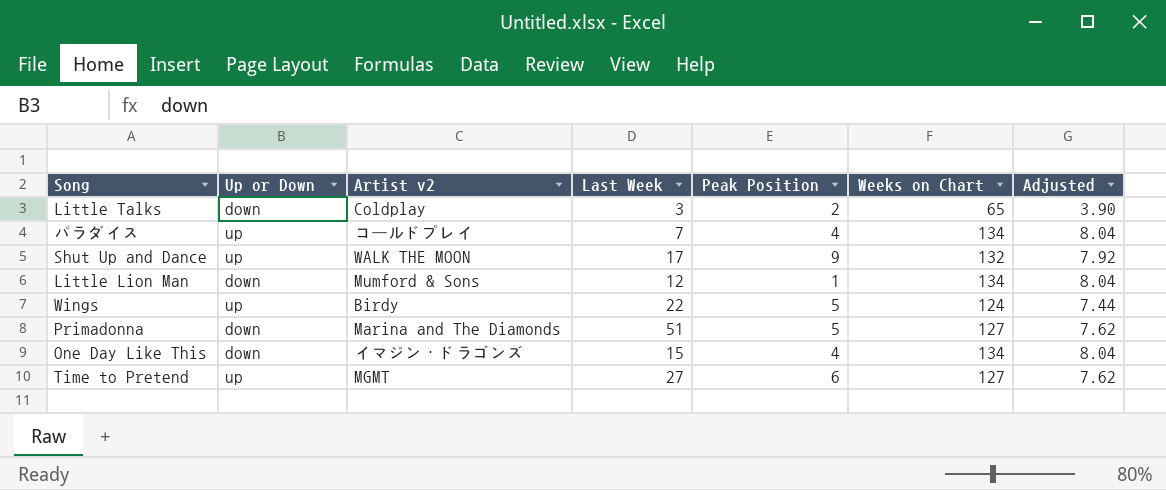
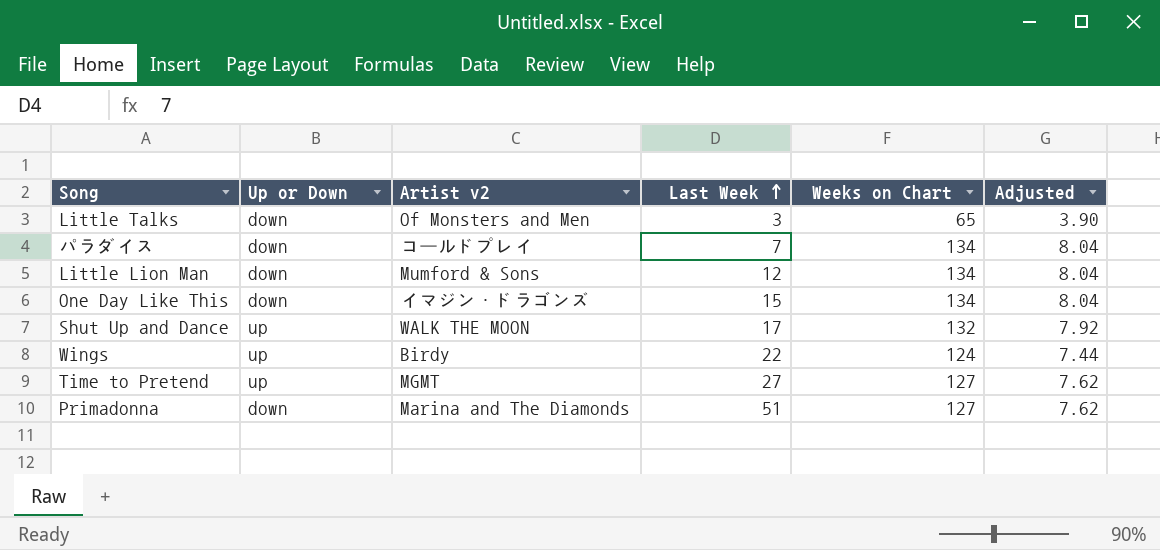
row order: none -> Last Week ascending
column Peak Position | position: 5 -> none
Little Talks | Artist v2: Coldplay -> Of Monsters and Men
パラダイス | Up or Down: up -> down

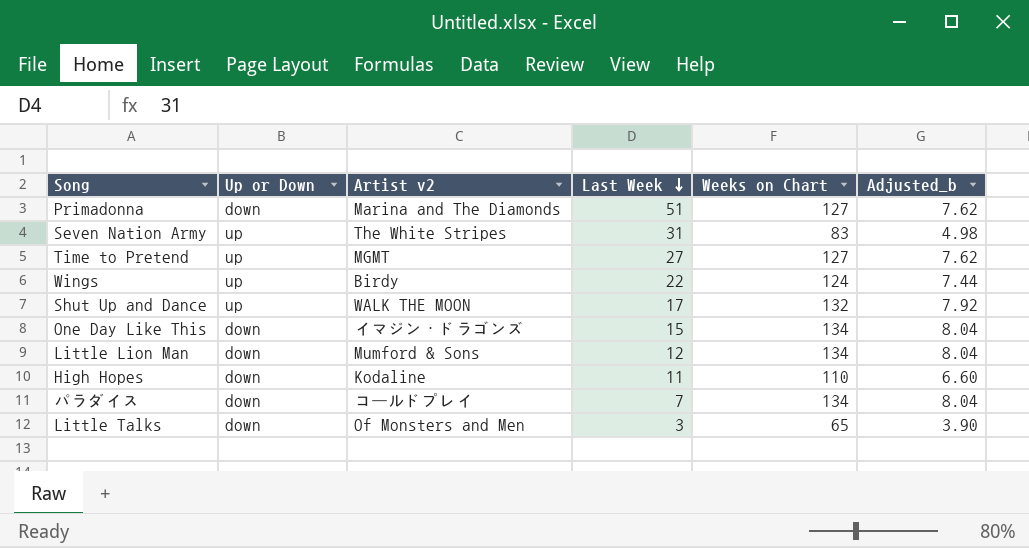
row order: Last Week ascending -> Last Week descending
column name: Adjusted -> Adjusted_b
row Seven Nation Army: none -> up | The White Stripes | 31 | 83 | 4.98
row High Hopes: none -> down | Kodaline | 11 | 110 | 6.60

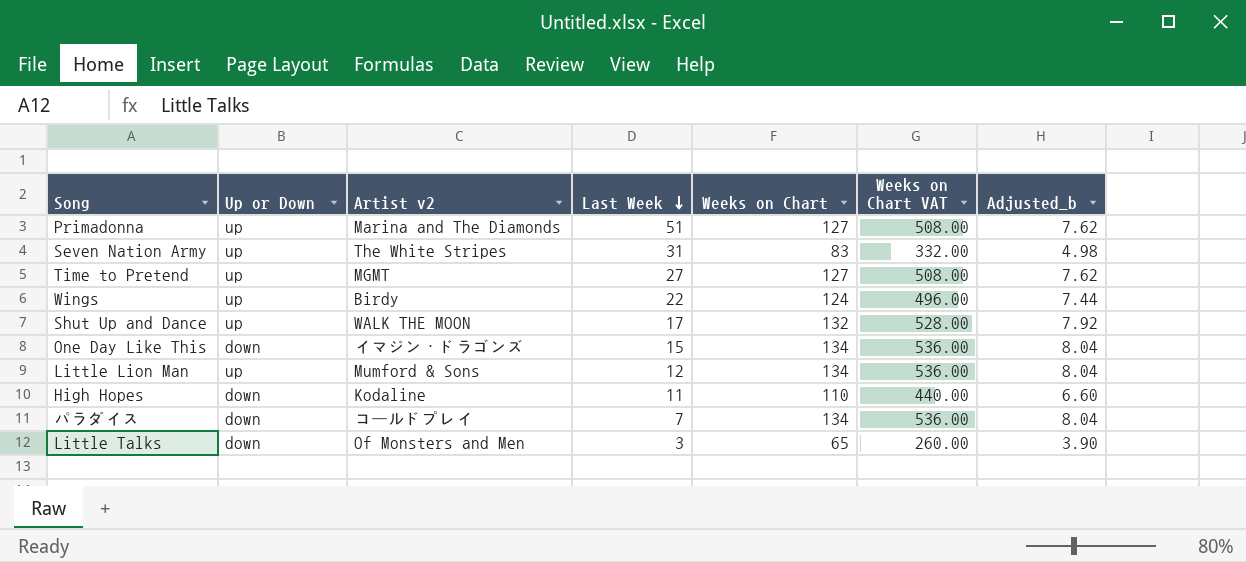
column Weeks on Chart VAT | formula: none -> [Weeks on Chart] * 4
Primadonna | Up or Down: down -> up
Little Lion Man | Up or Down: down -> up

